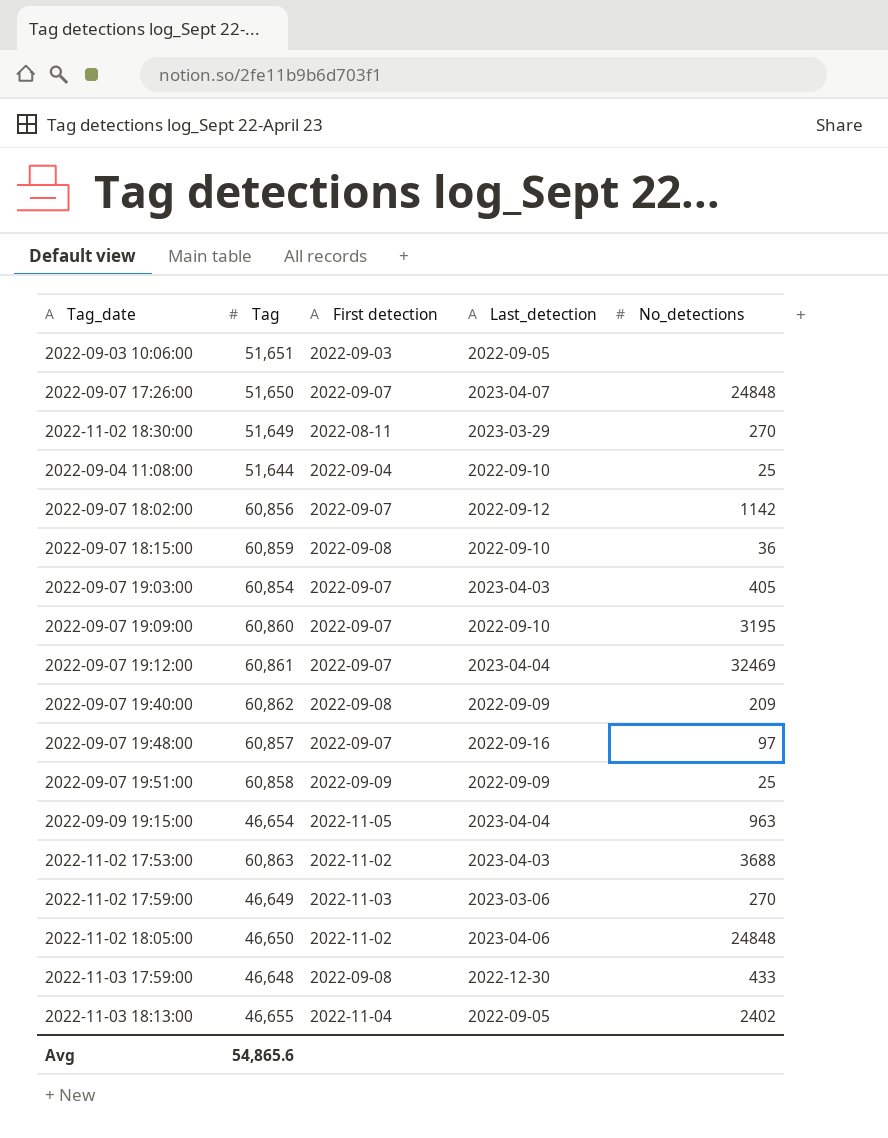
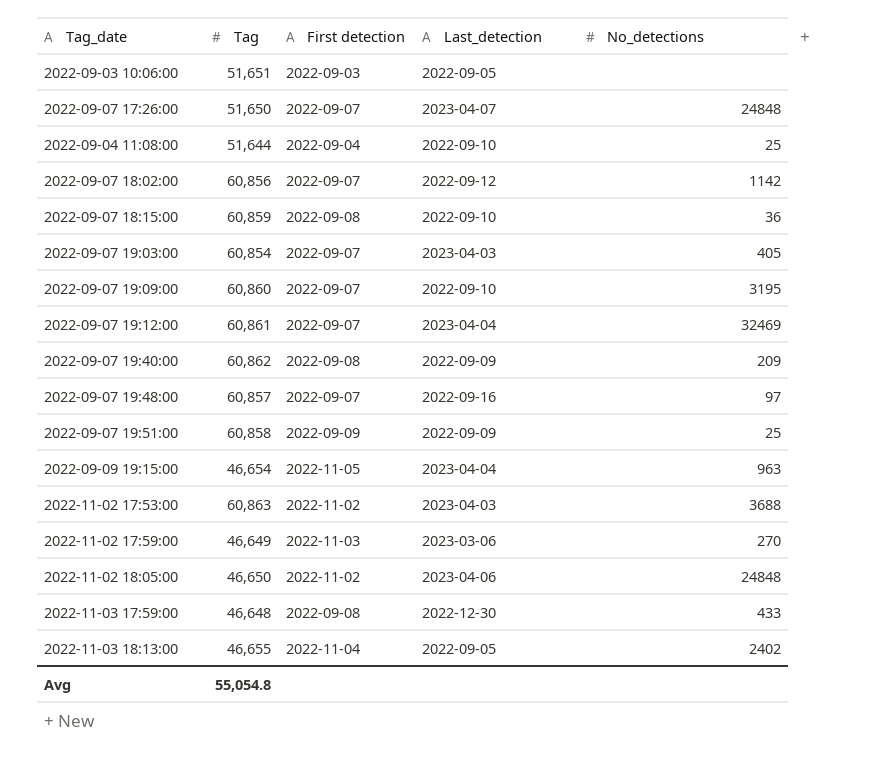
row 2022-11-02 18:30:00: 51,649 | 2022-08-11 | 2023-03-29 | 270 -> none
Avg | Tag: 54,865.6 -> 55,054.8

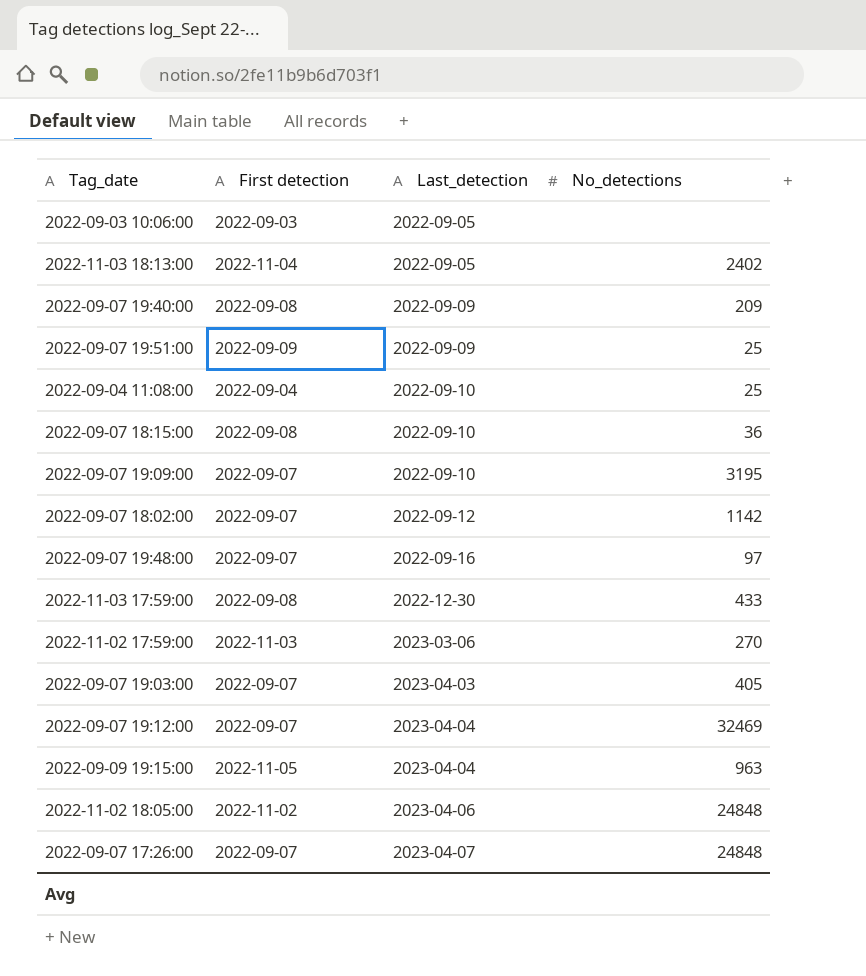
row order: none -> Last_detection ascending
column Tag | position: 2 -> none
row 2022-11-02 17:53:00: 60,863 | 2022-11-02 | 2023-04-03 | 3688 -> none

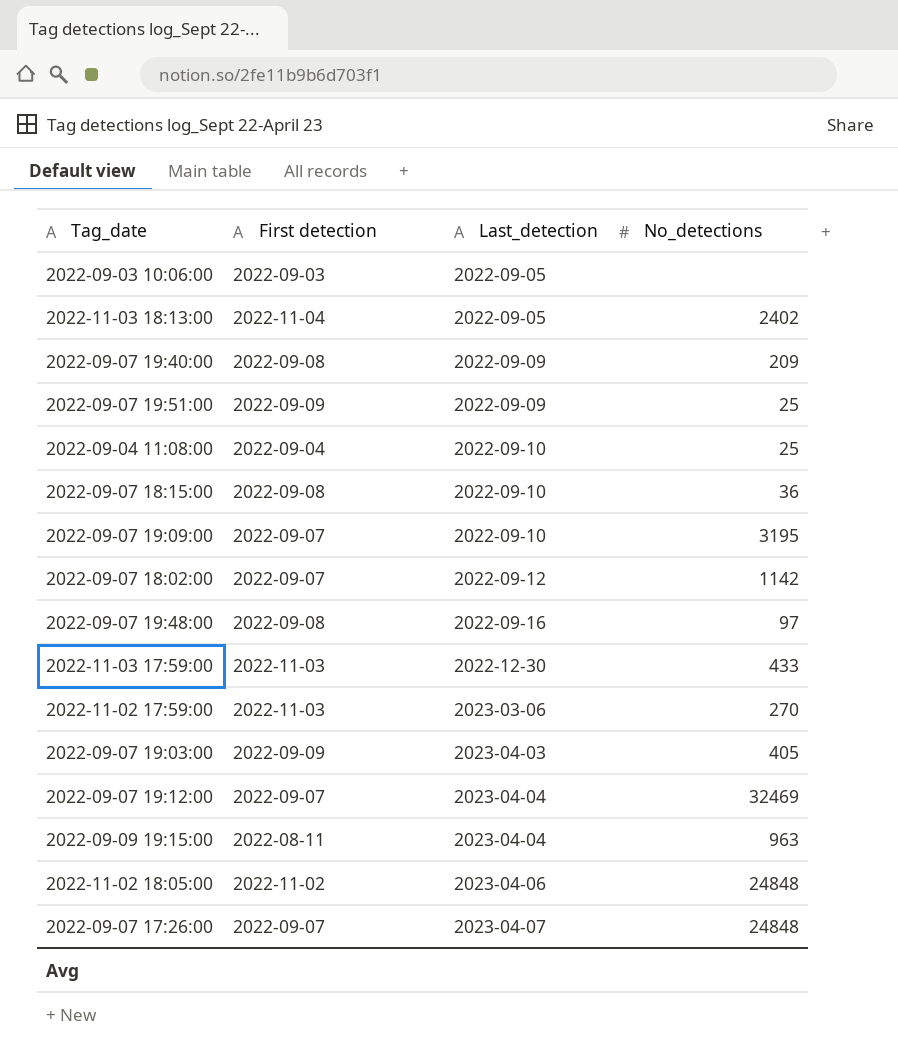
2022-09-07 19:48:00 | First detection: 2022-09-07 -> 2022-09-08
2022-11-03 17:59:00 | First detection: 2022-09-08 -> 2022-11-03
2022-09-07 19:03:00 | First detection: 2022-09-07 -> 2022-09-09
2022-09-09 19:15:00 | First detection: 2022-11-05 -> 2022-08-11

